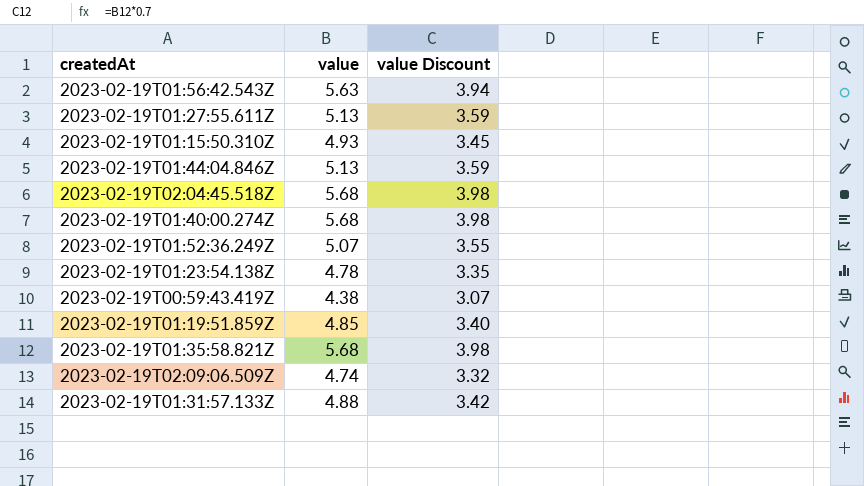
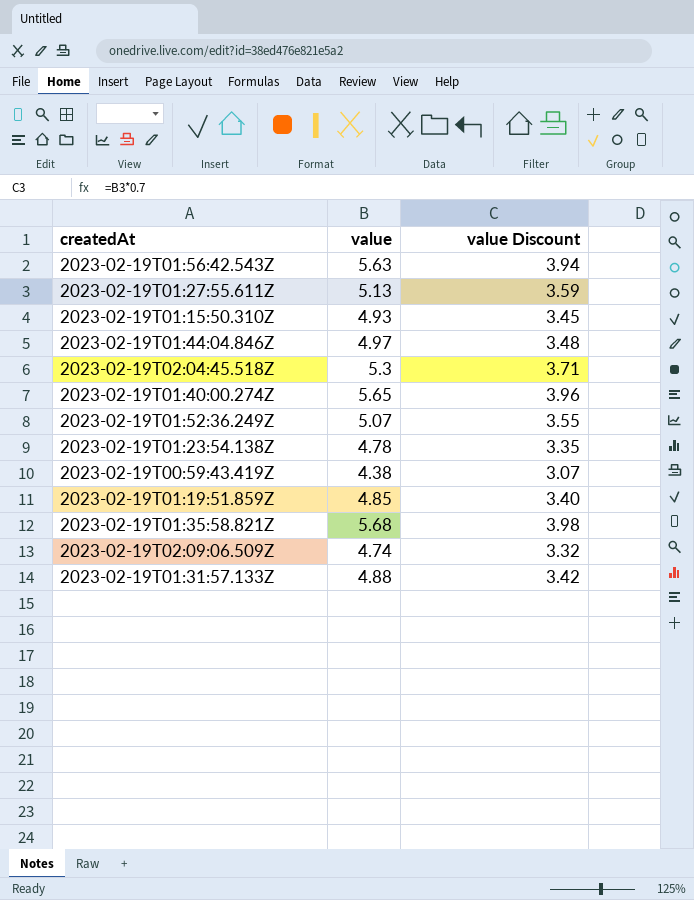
2023-02-19T01:44:04.846Z | value: 5.13 -> 4.97
2023-02-19T01:44:04.846Z | value Discount: 3.59 -> 3.48
2023-02-19T02:04:45.518Z | value: 5.68 -> 5.3
2023-02-19T02:04:45.518Z | value Discount: 3.98 -> 3.71
2023-02-19T01:40:00.274Z | value: 5.68 -> 5.65
2023-02-19T01:40:00.274Z | value Discount: 3.98 -> 3.96

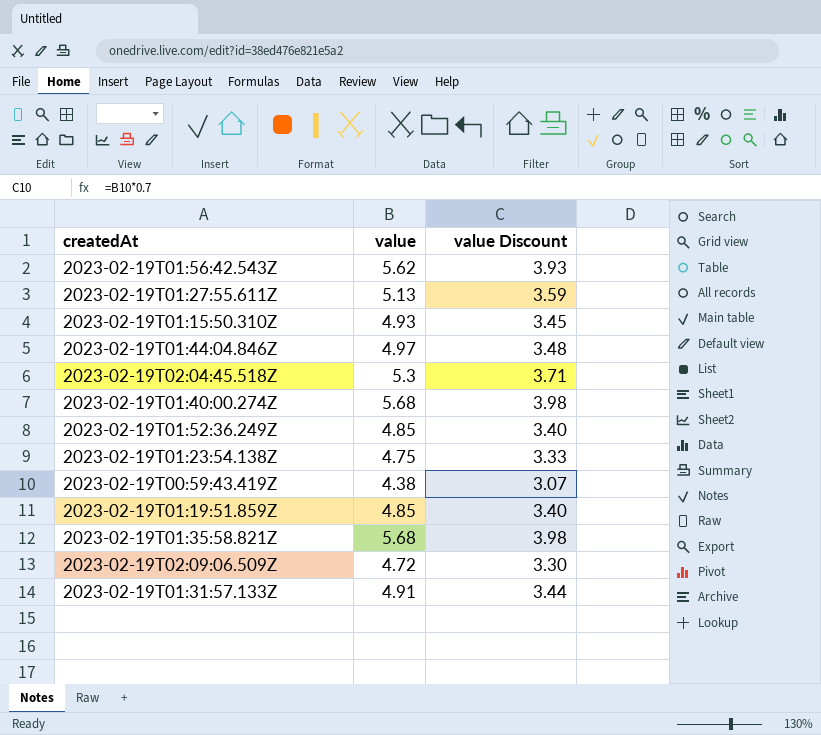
2023-02-19T01:56:42.543Z | value: 5.63 -> 5.62
2023-02-19T01:56:42.543Z | value Discount: 3.94 -> 3.93
2023-02-19T01:40:00.274Z | value: 5.65 -> 5.68
2023-02-19T01:40:00.274Z | value Discount: 3.96 -> 3.98
2023-02-19T01:52:36.249Z | value: 5.07 -> 4.85
2023-02-19T01:52:36.249Z | value Discount: 3.55 -> 3.40
2023-02-19T01:23:54.138Z | value: 4.78 -> 4.75
2023-02-19T01:23:54.138Z | value Discount: 3.35 -> 3.33
2023-02-19T02:09:06.509Z | value: 4.74 -> 4.72
2023-02-19T02:09:06.509Z | value Discount: 3.32 -> 3.30
2023-02-19T01:31:57.133Z | value: 4.88 -> 4.91
2023-02-19T01:31:57.133Z | value Discount: 3.42 -> 3.44

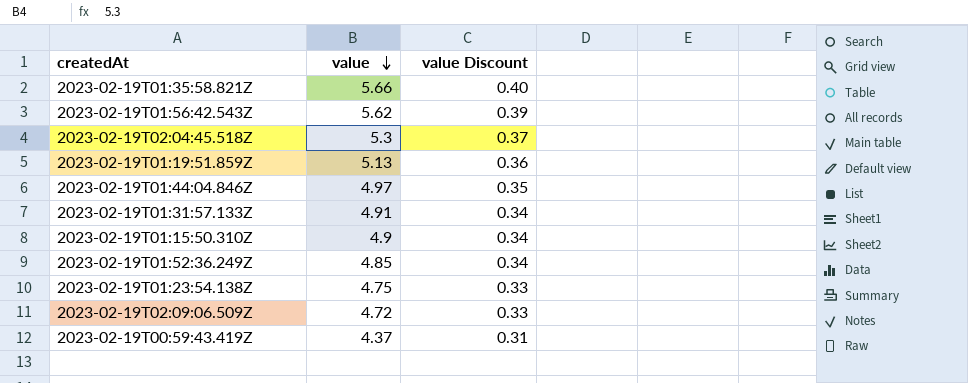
row order: none -> value descending
column value Discount | formula: [value] * 0.7 -> [value] * 0.07
row 2023-02-19T01:27:55.611Z: 5.13 | 3.59 -> none
row 2023-02-19T01:40:00.274Z: 5.68 | 3.98 -> none
2023-02-19T01:35:58.821Z | value: 5.68 -> 5.66
2023-02-19T01:19:51.859Z | value: 4.85 -> 5.13
2023-02-19T01:15:50.310Z | value: 4.93 -> 4.9
2023-02-19T00:59:43.419Z | value: 4.38 -> 4.37

